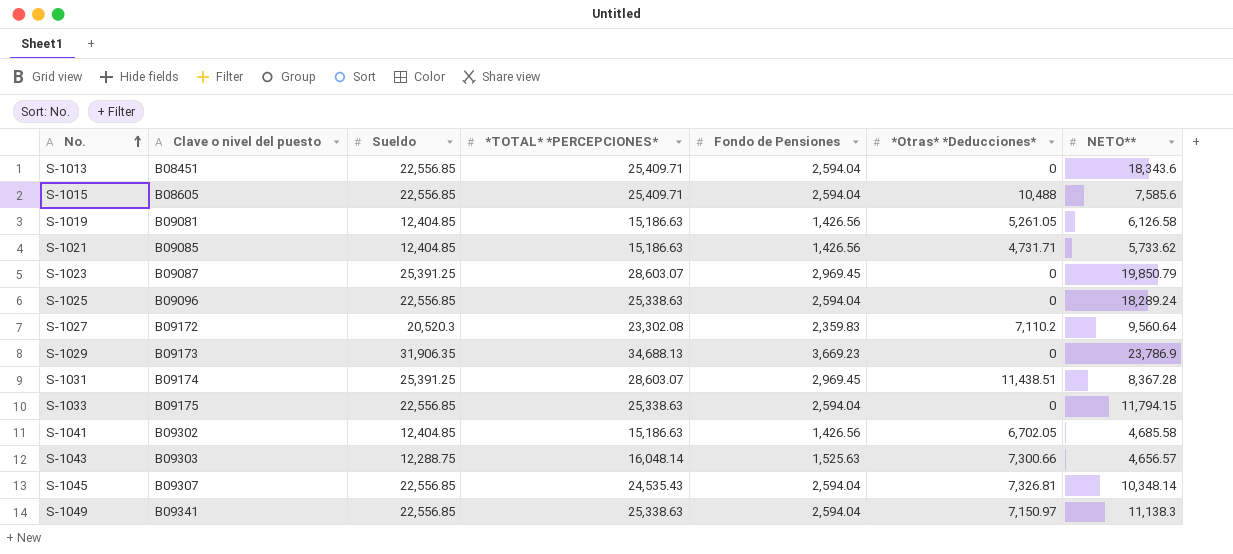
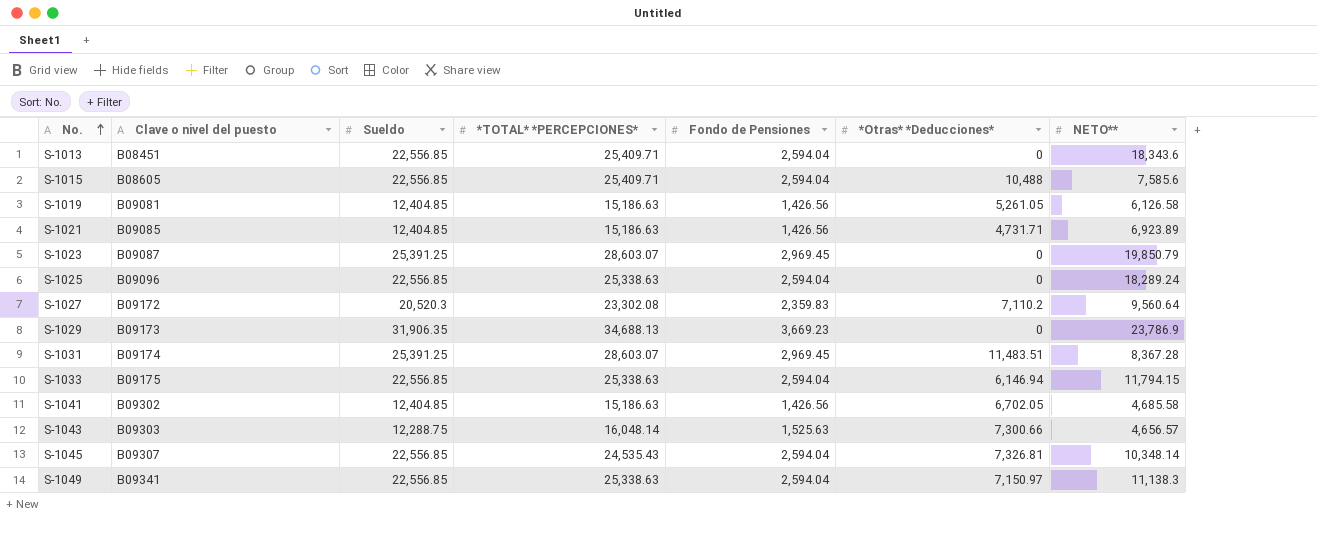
S-1021 | NETO**: 5,733.62 -> 6,923.89
S-1031 | *Otras* *Deducciones*: 11,438.51 -> 11,483.51
S-1033 | *Otras* *Deducciones*: 0 -> 6,146.94

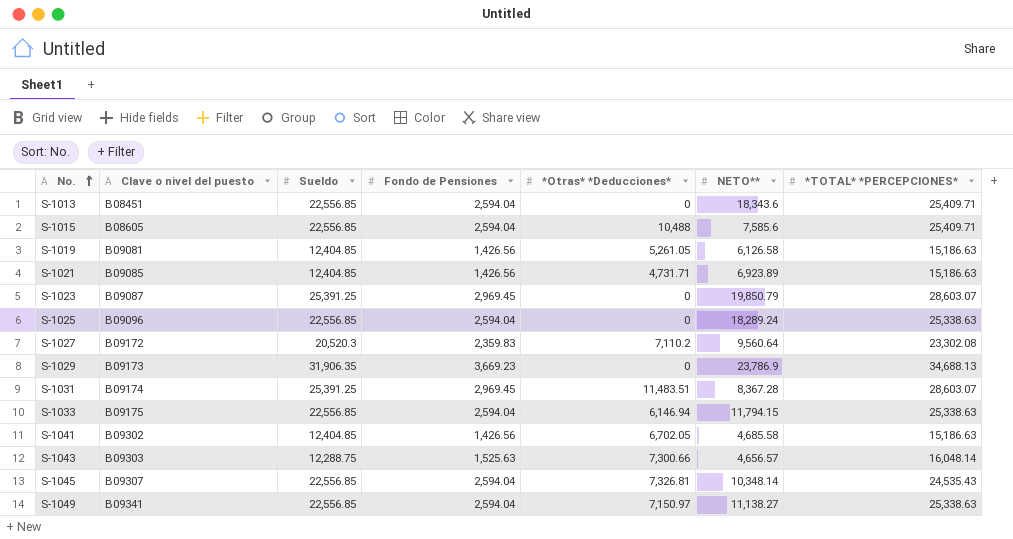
column *TOTAL* *PERCEPCIONES* | position: 4 -> 7
S-1049 | NETO**: 11,138.3 -> 11,138.27

